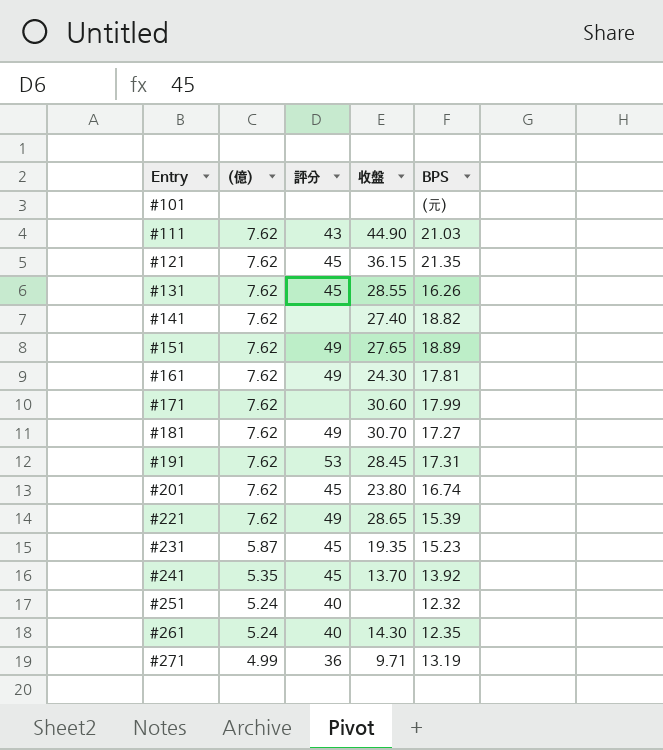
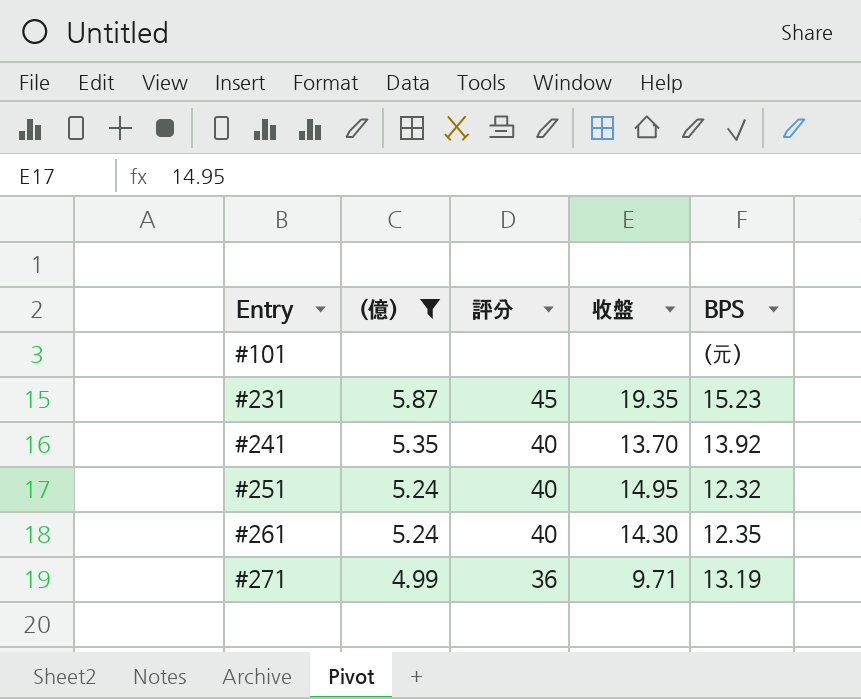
filter: none -> (億) != 7.62
#241 | 評分: 45 -> 40
#251 | 收盤: none -> 14.95

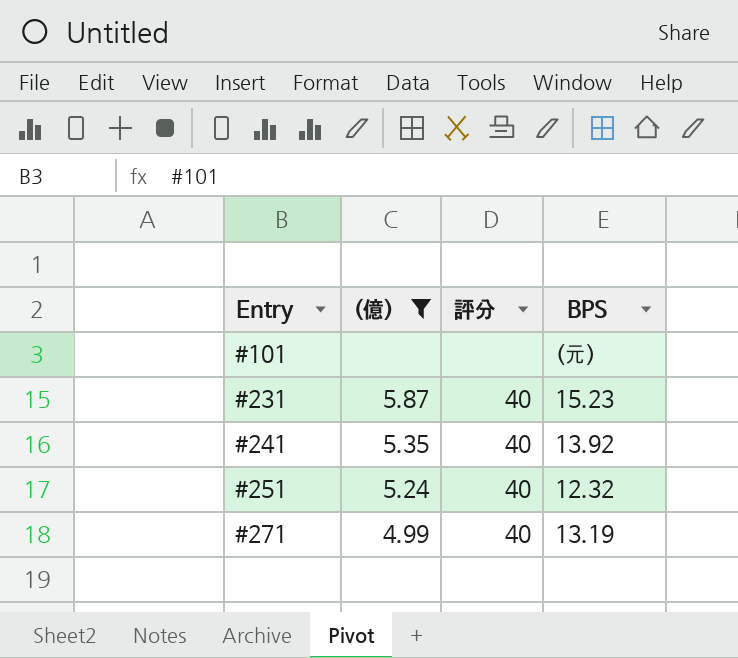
column 收盤 | position: 4 -> none
row #261: 5.24 | 40 | 14.30 | 12.35 -> none
#231 | 評分: 45 -> 40
#271 | 評分: 36 -> 40

